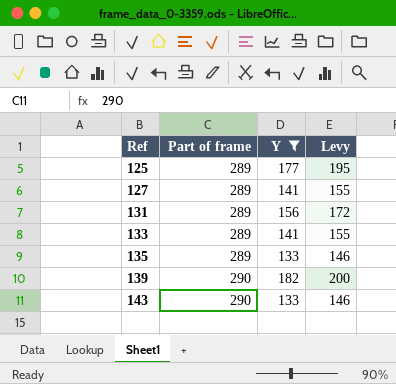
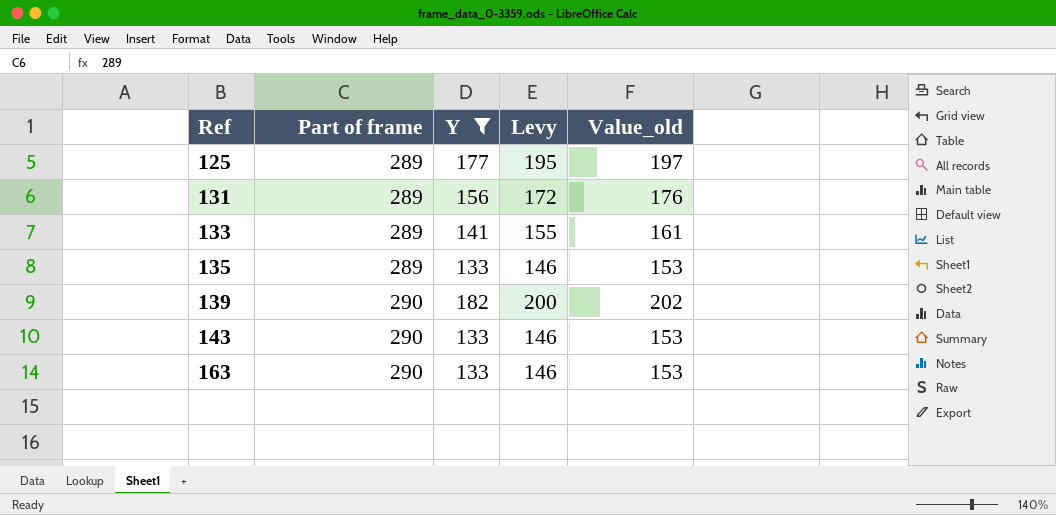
column Value_old | formula: none -> [Y] + 20
row 127: 289 | 141 | 155 -> none
row 163: none -> 290 | 133 | 146 | 153

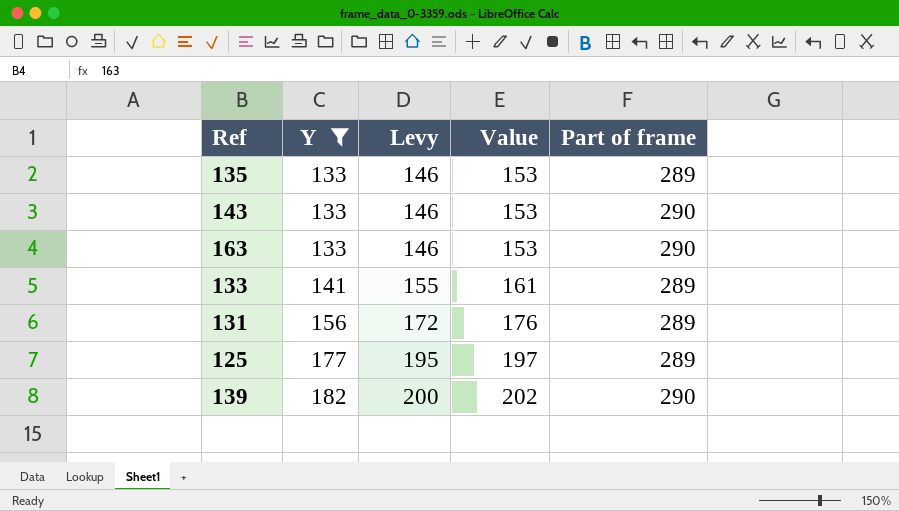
row order: Ref ascending -> Y ascending
column name: Value_old -> Value
column Part of frame | position: 2 -> 5

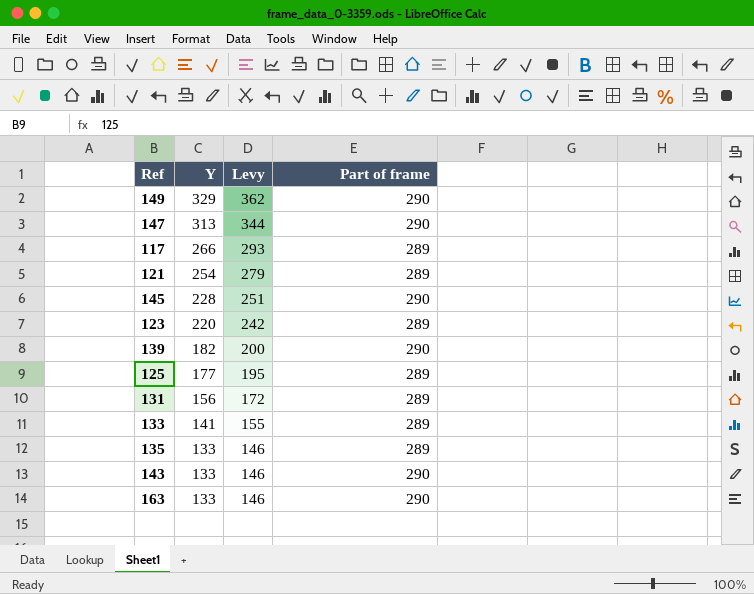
filter: Y <= 182 -> none
row order: Y ascending -> Y descending
column Value | formula: [Y] + 20 -> none

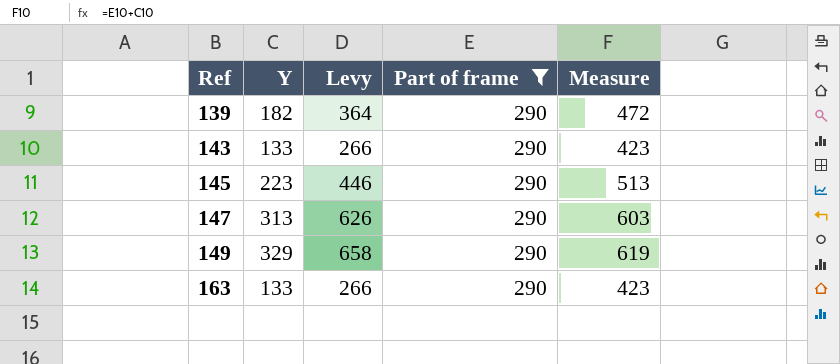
filter: none -> Part of frame = 290
row order: Y descending -> Ref ascending
column Levy | formula: [Y] * 1.1 -> [Y] * 2
column Measure | formula: none -> [Y] + [Part of frame]
145 | Y: 228 -> 223

